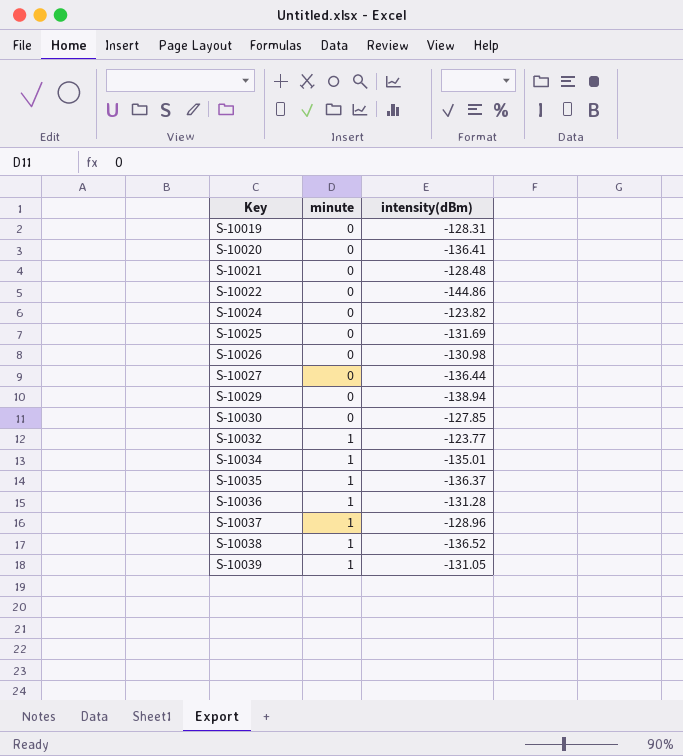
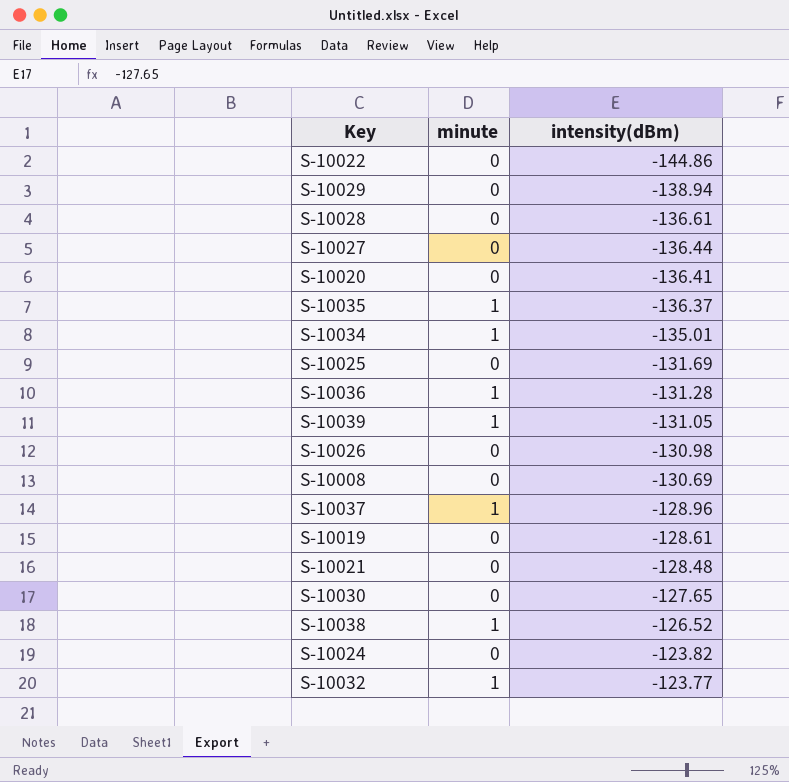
row order: Key ascending -> intensity(dBm) ascending
row S-10028: none -> 0 | -136.61
row S-10008: none -> 0 | -130.69
S-10019 | intensity(dBm): -128.31 -> -128.61
S-10030 | intensity(dBm): -127.85 -> -127.65
S-10038 | intensity(dBm): -136.52 -> -126.52

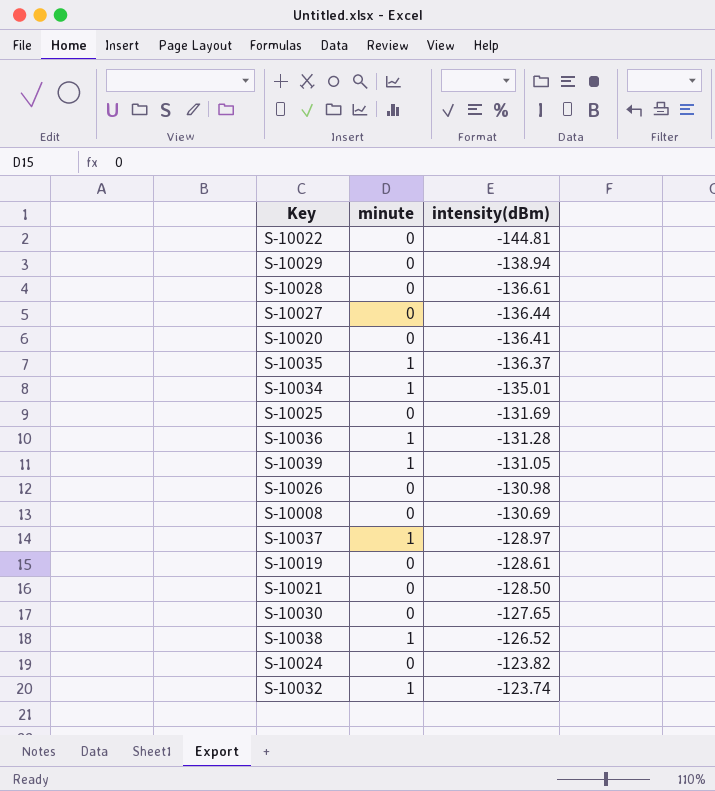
S-10022 | intensity(dBm): -144.86 -> -144.81
S-10037 | intensity(dBm): -128.96 -> -128.97
S-10021 | intensity(dBm): -128.48 -> -128.50
S-10032 | intensity(dBm): -123.77 -> -123.74

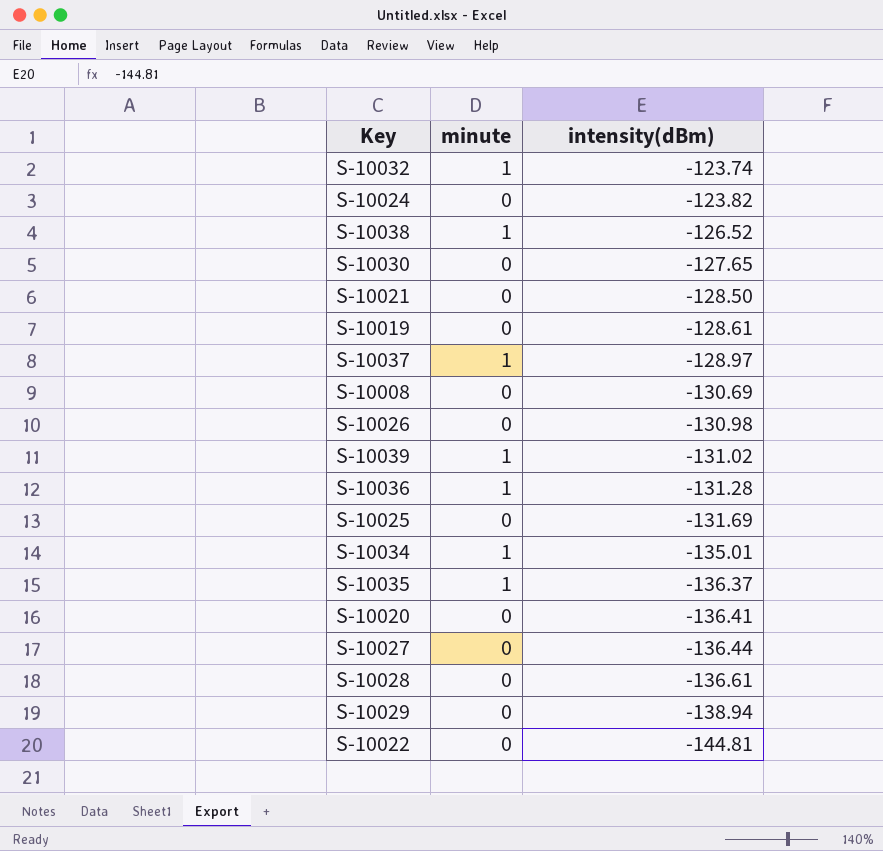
row order: intensity(dBm) ascending -> intensity(dBm) descending
S-10039 | intensity(dBm): -131.05 -> -131.02

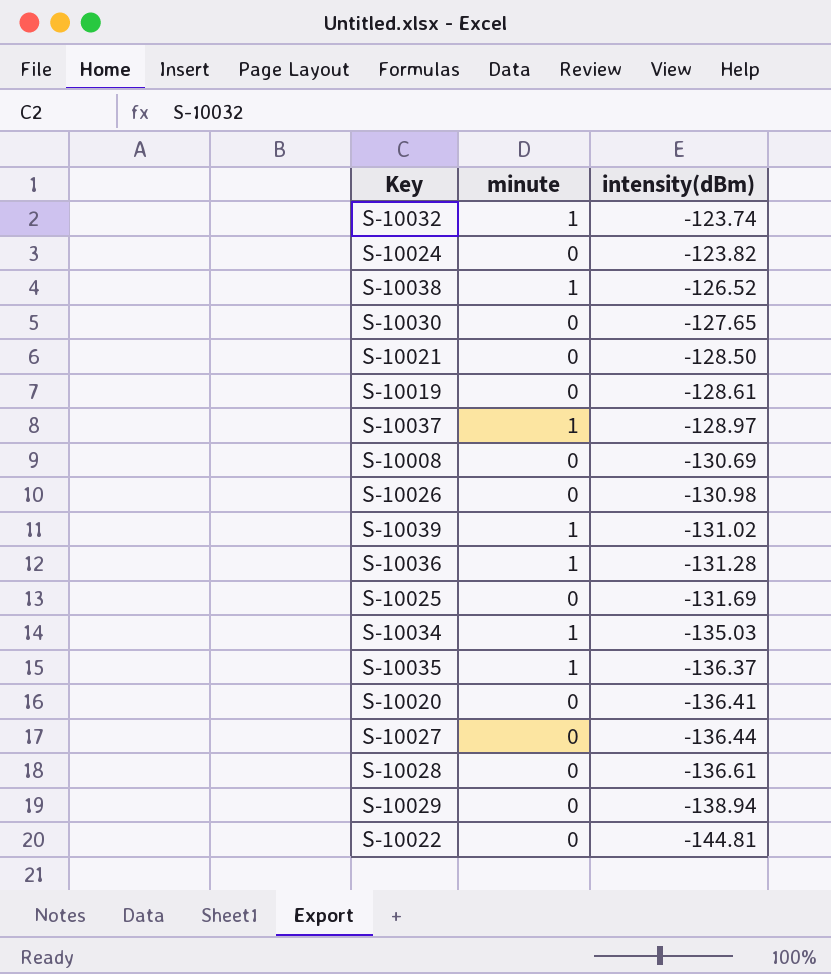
S-10034 | intensity(dBm): -135.01 -> -135.03

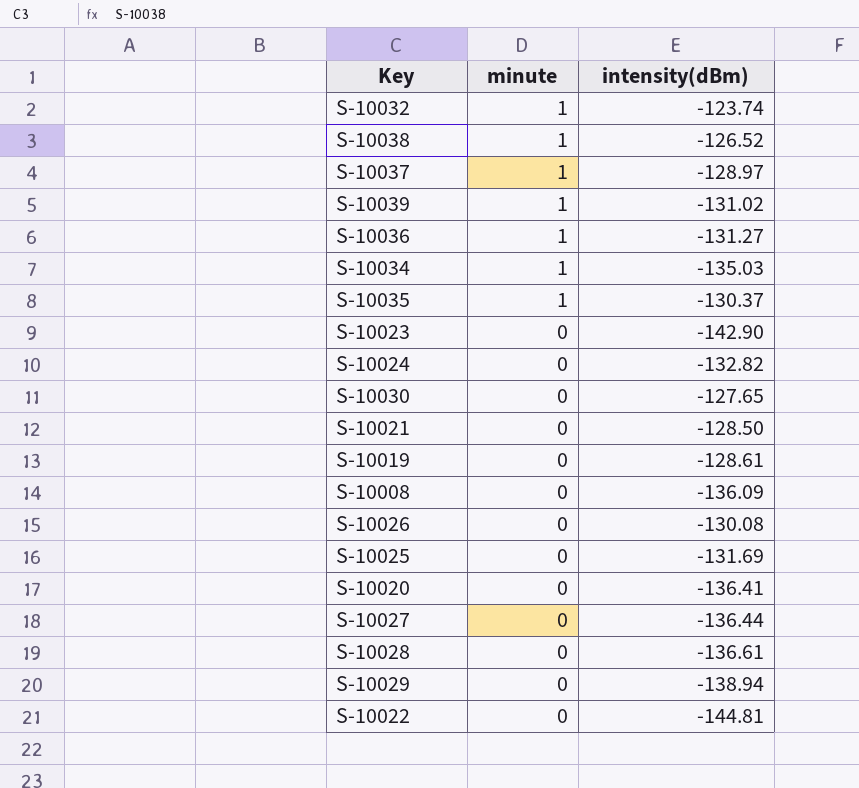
row order: intensity(dBm) descending -> minute descending
S-10036 | intensity(dBm): -131.28 -> -131.27
S-10035 | intensity(dBm): -136.37 -> -130.37
row S-10023: none -> 0 | -142.90
S-10024 | intensity(dBm): -123.82 -> -132.82
S-10008 | intensity(dBm): -130.69 -> -136.09
S-10026 | intensity(dBm): -130.98 -> -130.08

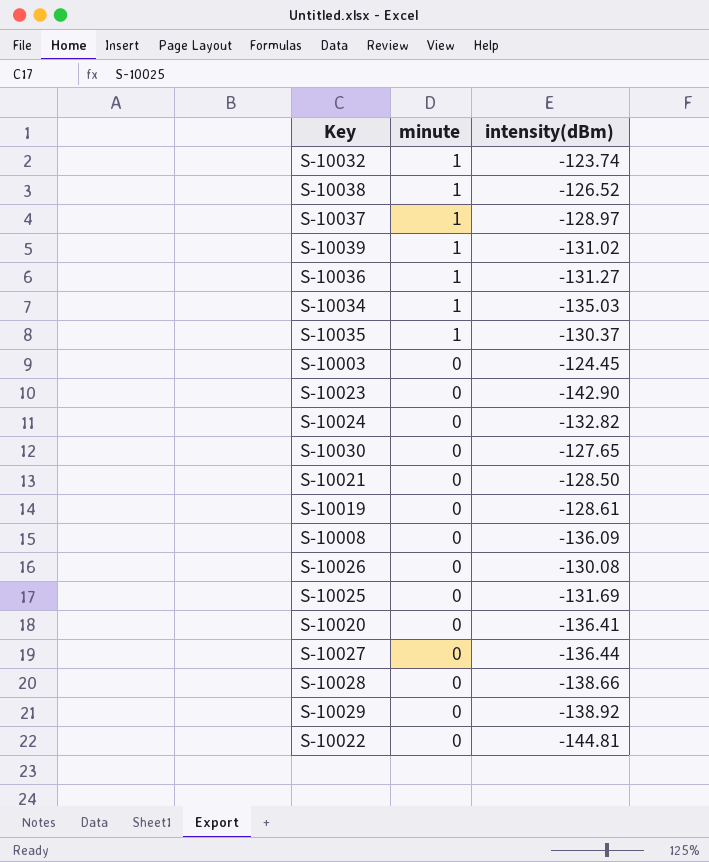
row S-10003: none -> 0 | -124.45
S-10028 | intensity(dBm): -136.61 -> -138.66
S-10029 | intensity(dBm): -138.94 -> -138.92

